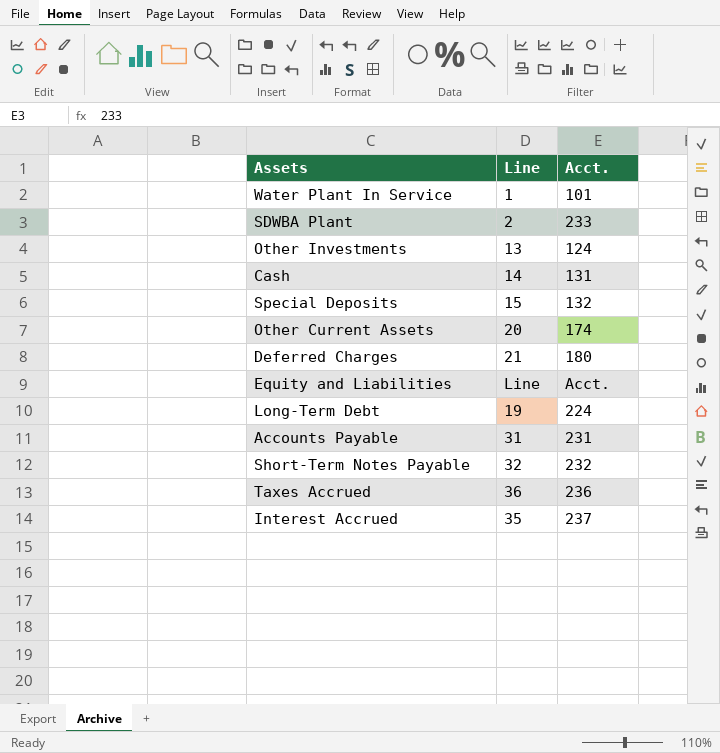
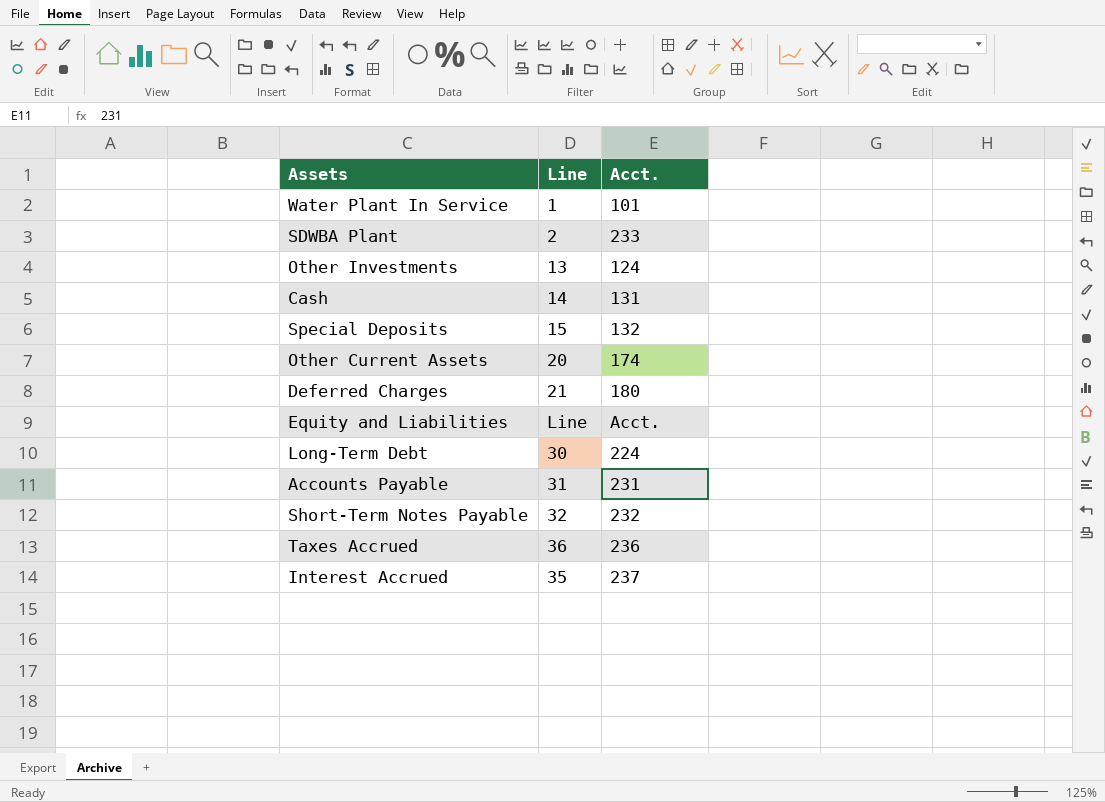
Long-Term Debt | Line: 19 -> 30

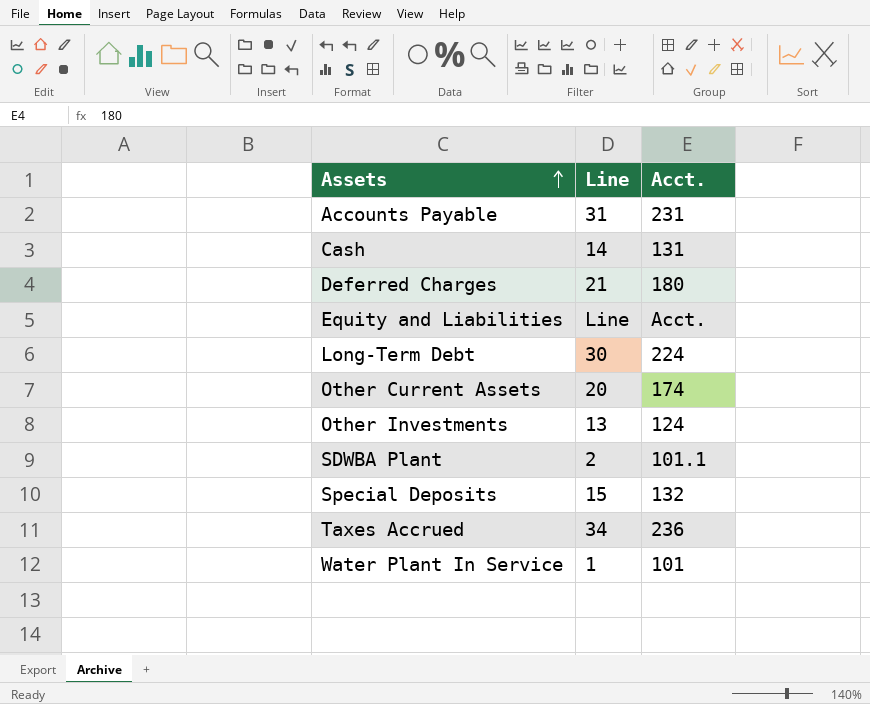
row order: none -> Assets ascending
row Short-Term Notes Payable: 32 | 232 -> none
row Interest Accrued: 35 | 237 -> none
SDWBA Plant | Acct.: 233 -> 101.1
Taxes Accrued | Line: 36 -> 34

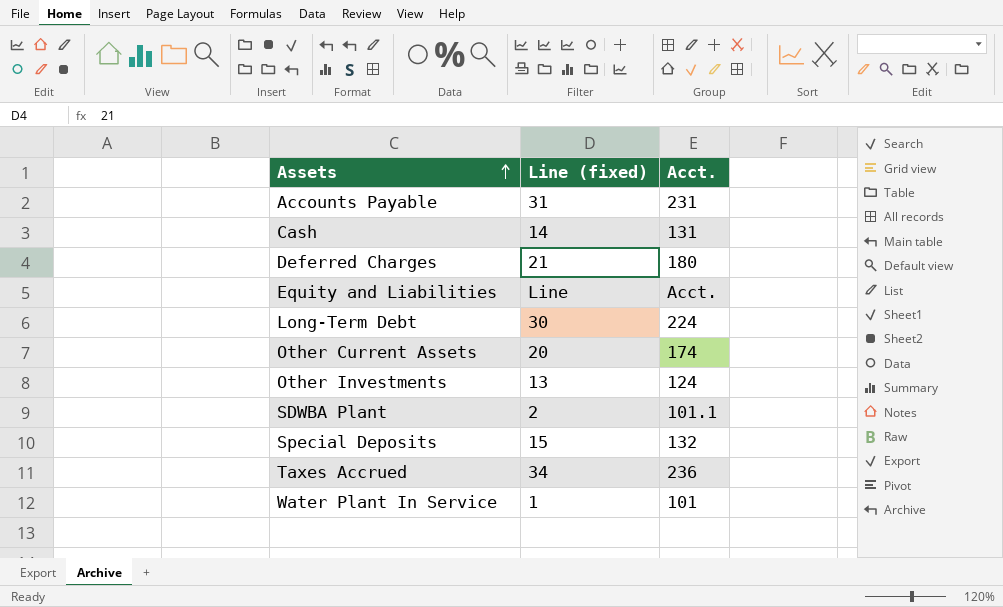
column name: Line -> Line (fixed)

